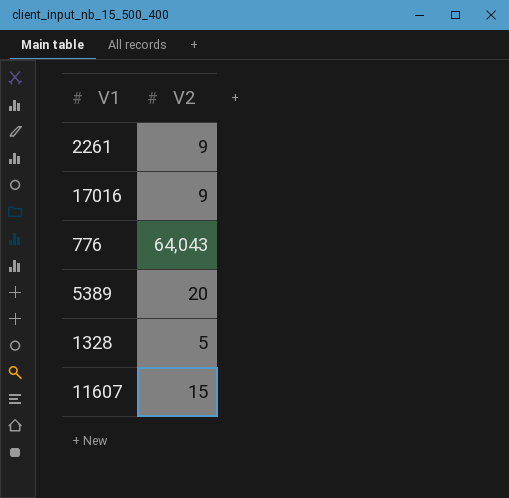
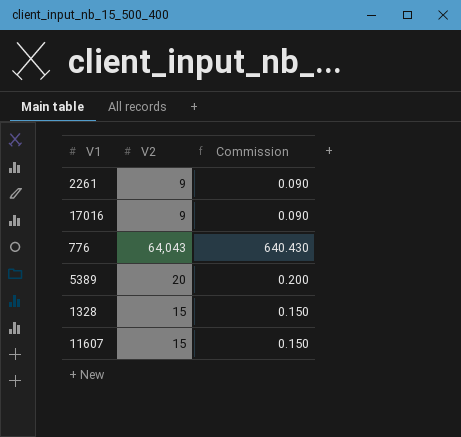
column Commission | formula: none -> [V2] * 0.01
1328 | V2: 5 -> 15

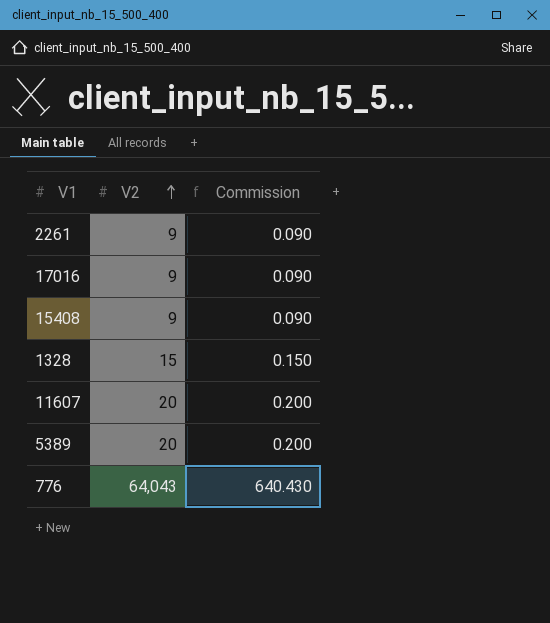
row order: none -> V2 ascending
row 15408: none -> 9 | 0.090
11607 | V2: 15 -> 20
11607 | Commission: 0.150 -> 0.200

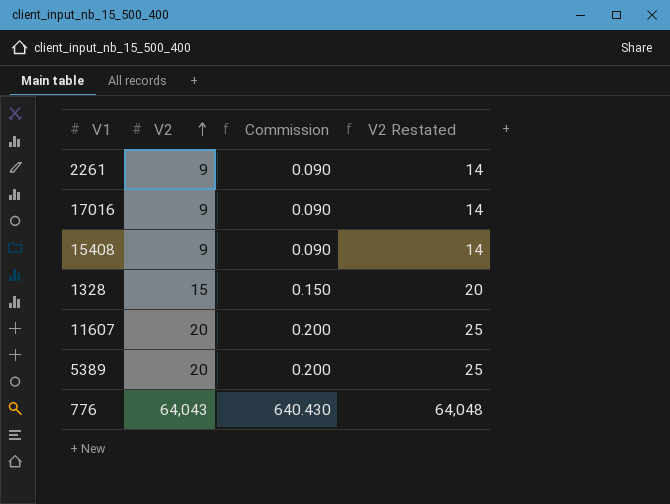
column V2 Restated | formula: none -> [V2] + 5

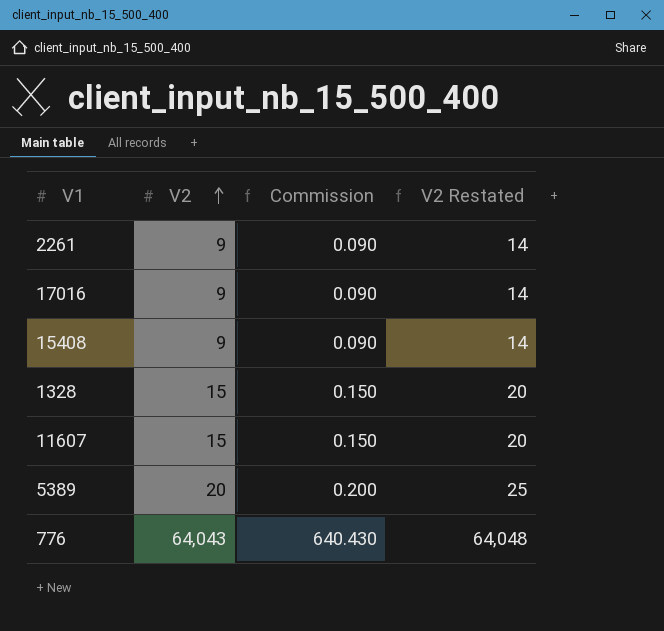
11607 | V2: 20 -> 15
11607 | Commission: 0.200 -> 0.150
11607 | V2 Restated: 25 -> 20

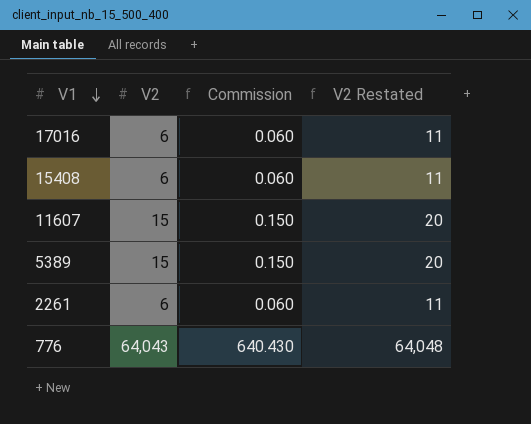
row order: V2 ascending -> V1 descending
row 1328: 15 | 0.150 | 20 -> none
17016 | V2: 9 -> 6
17016 | Commission: 0.090 -> 0.060
17016 | V2 Restated: 14 -> 11
15408 | V2: 9 -> 6
15408 | Commission: 0.090 -> 0.060
15408 | V2 Restated: 14 -> 11
5389 | V2: 20 -> 15
5389 | Commission: 0.200 -> 0.150
5389 | V2 Restated: 25 -> 20
2261 | V2: 9 -> 6
2261 | Commission: 0.090 -> 0.060
2261 | V2 Restated: 14 -> 11

